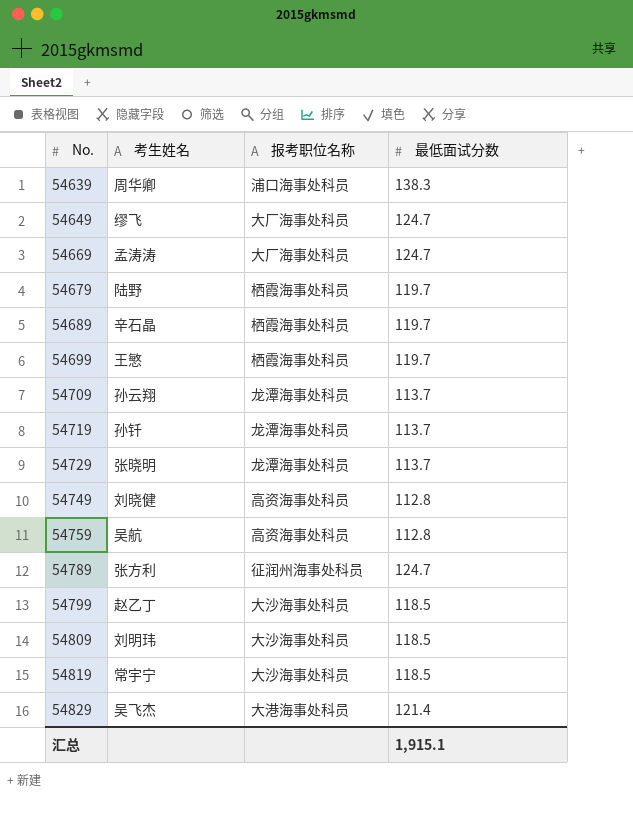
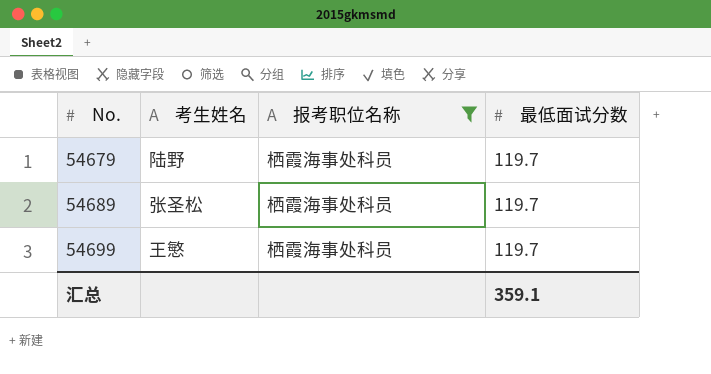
filter: none -> 报考职位名称 = 栖霞海事处科员
54689 | 考生姓名: 辛石晶 -> 张圣松
汇总 | 最低面试分数: 1,915.1 -> 359.1

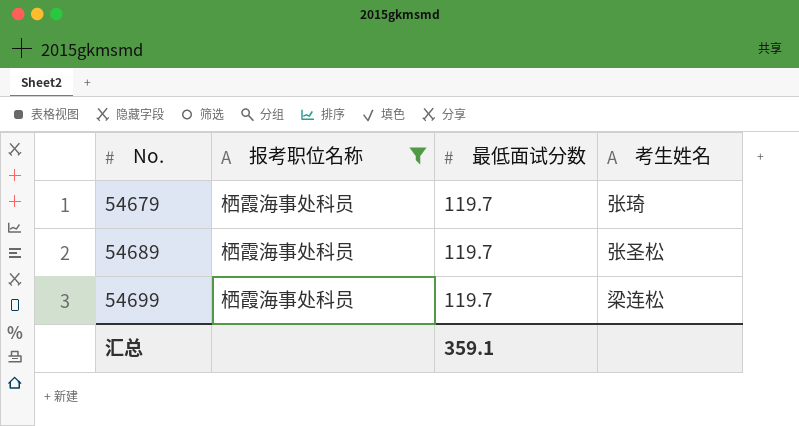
column 考生姓名 | position: 2 -> 4
54679 | 考生姓名: 陆野 -> 张琦
54699 | 考生姓名: 王慜 -> 梁连松

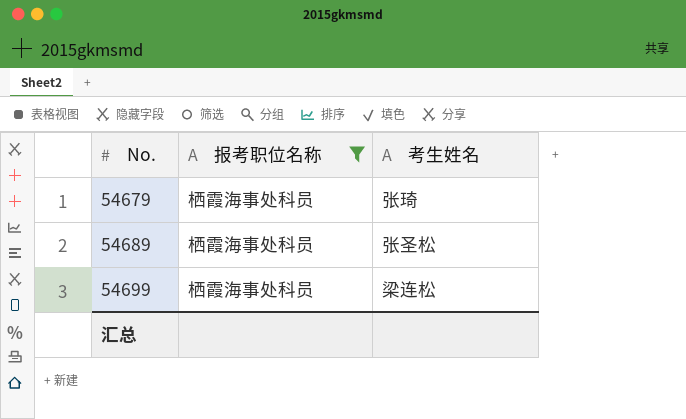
column 最低面试分数 | position: 3 -> none

